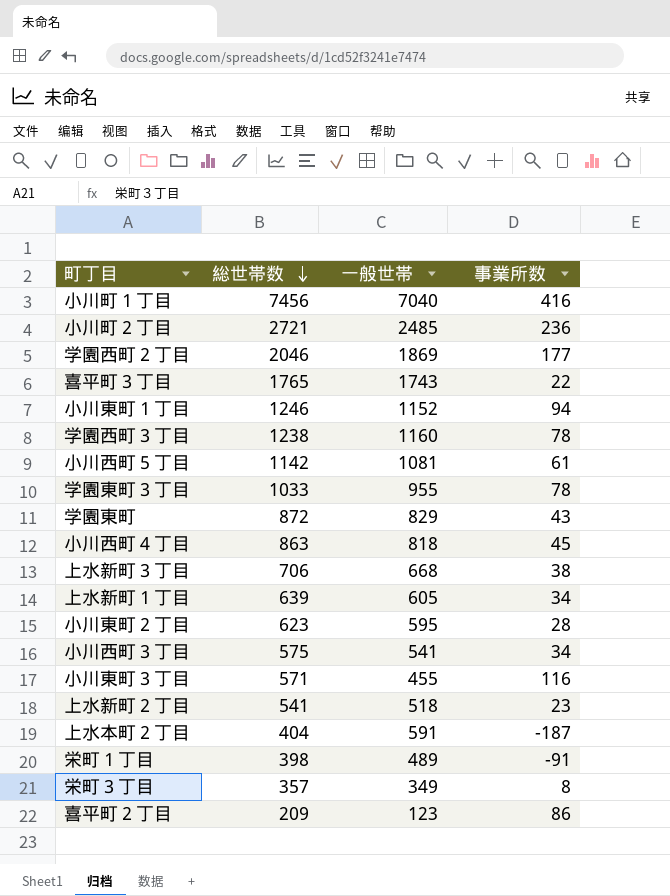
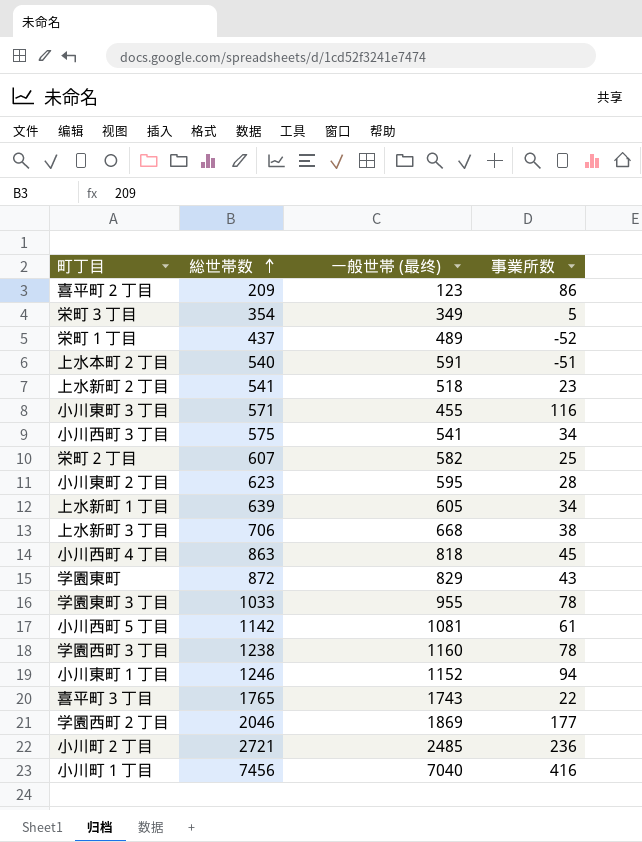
row order: 総世帯数 descending -> 総世帯数 ascending
column name: 一般世帯 -> 一般世帯 (最终)
栄町３丁目 | 総世帯数: 357 -> 354
栄町３丁目 | 事業所数: 8 -> 5
栄町１丁目 | 総世帯数: 398 -> 437
栄町１丁目 | 事業所数: -91 -> -52
上水本町２丁目 | 総世帯数: 404 -> 540
上水本町２丁目 | 事業所数: -187 -> -51
row 栄町２丁目: none -> 607 | 582 | 25

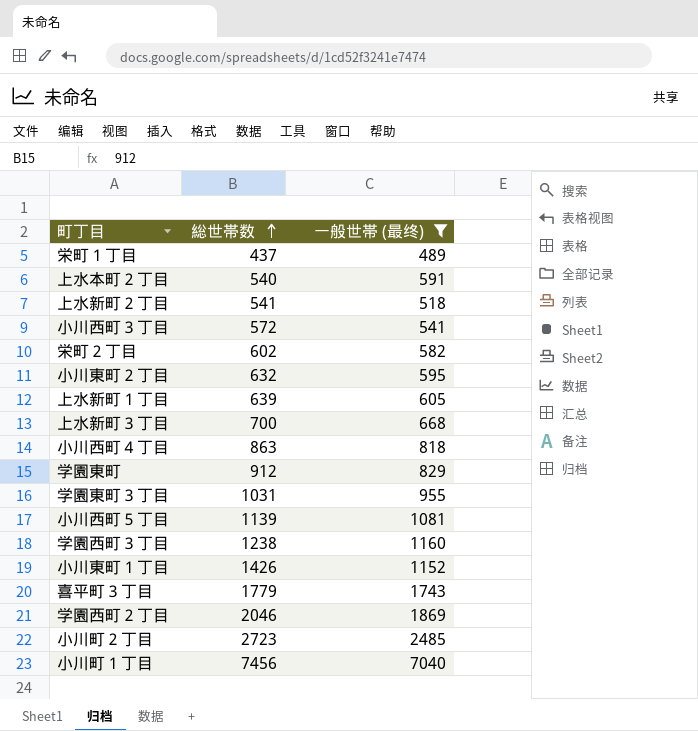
filter: none -> 一般世帯 (最终) >= 489
column 事業所数 | formula: [総世帯数] - [一般世帯 (最终)] -> none
小川西町３丁目 | 総世帯数: 575 -> 572
栄町２丁目 | 総世帯数: 607 -> 602
小川東町２丁目 | 総世帯数: 623 -> 632
上水新町３丁目 | 総世帯数: 706 -> 700
学園東町 | 総世帯数: 872 -> 912
学園東町３丁目 | 総世帯数: 1033 -> 1031
小川西町５丁目 | 総世帯数: 1142 -> 1139
小川東町１丁目 | 総世帯数: 1246 -> 1426
喜平町３丁目 | 総世帯数: 1765 -> 1779
小川町２丁目 | 総世帯数: 2721 -> 2723

